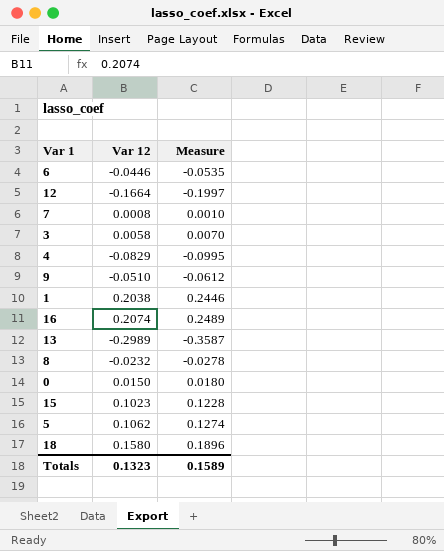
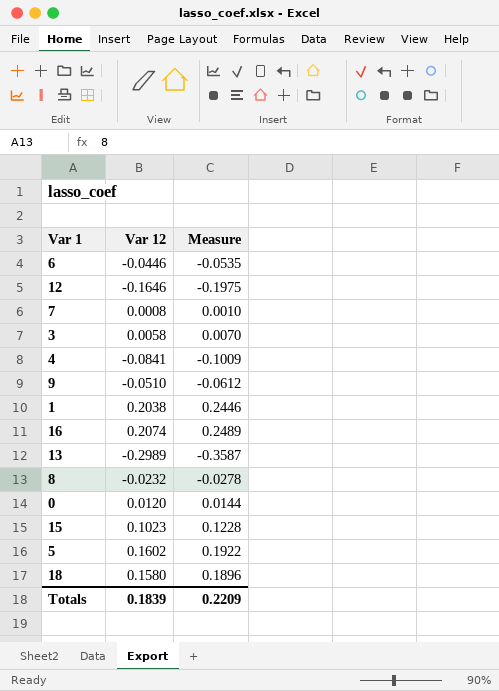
12 | Var 12: -0.1664 -> -0.1646
12 | Measure: -0.1997 -> -0.1975
4 | Var 12: -0.0829 -> -0.0841
4 | Measure: -0.0995 -> -0.1009
0 | Var 12: 0.0150 -> 0.0120
0 | Measure: 0.0180 -> 0.0144
5 | Var 12: 0.1062 -> 0.1602
5 | Measure: 0.1274 -> 0.1922
Totals | Var 12: 0.1323 -> 0.1839
Totals | Measure: 0.1589 -> 0.2209

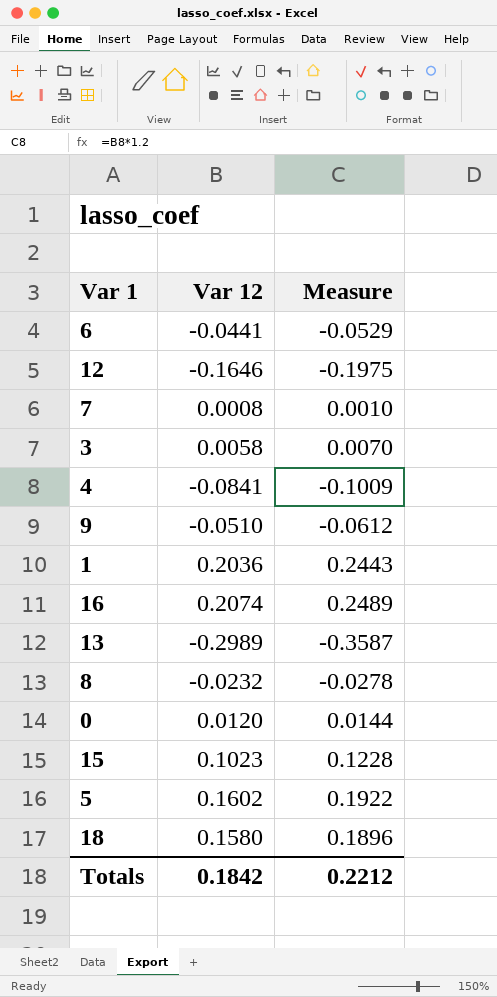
6 | Var 12: -0.0446 -> -0.0441
6 | Measure: -0.0535 -> -0.0529
1 | Var 12: 0.2038 -> 0.2036
1 | Measure: 0.2446 -> 0.2443
Totals | Var 12: 0.1839 -> 0.1842
Totals | Measure: 0.2209 -> 0.2212

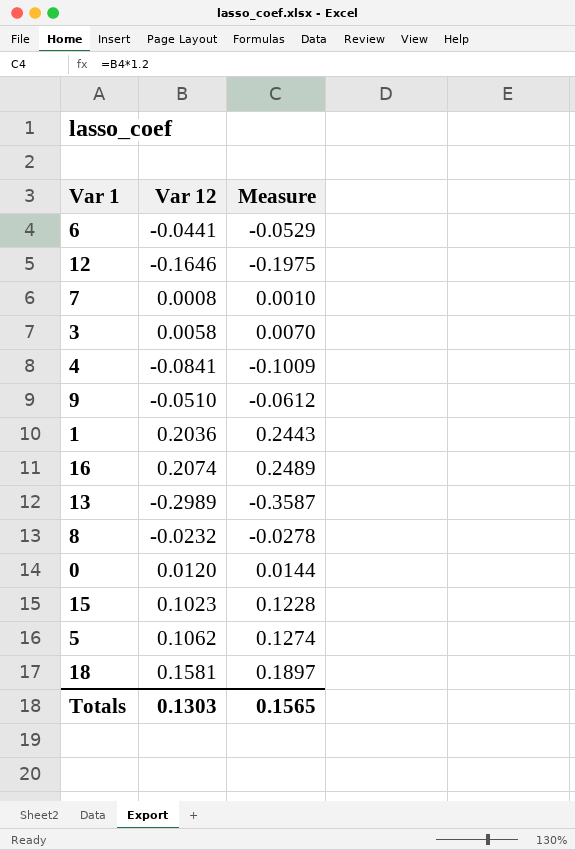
5 | Var 12: 0.1602 -> 0.1062
5 | Measure: 0.1922 -> 0.1274
18 | Var 12: 0.1580 -> 0.1581
18 | Measure: 0.1896 -> 0.1897
Totals | Var 12: 0.1842 -> 0.1303
Totals | Measure: 0.2212 -> 0.1565

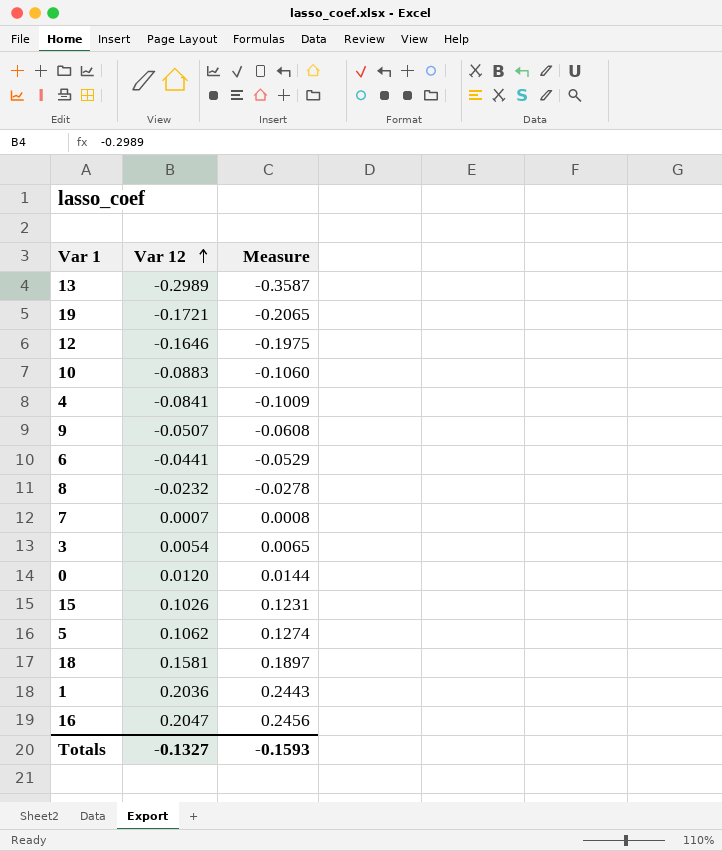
row order: none -> Var 12 ascending
row 19: none -> -0.1721 | -0.2065
row 10: none -> -0.0883 | -0.1060
9 | Var 12: -0.0510 -> -0.0507
9 | Measure: -0.0612 -> -0.0608
7 | Var 12: 0.0008 -> 0.0007
7 | Measure: 0.0010 -> 0.0008
3 | Var 12: 0.0058 -> 0.0054
3 | Measure: 0.0070 -> 0.0065
15 | Var 12: 0.1023 -> 0.1026
15 | Measure: 0.1228 -> 0.1231
16 | Var 12: 0.2074 -> 0.2047
16 | Measure: 0.2489 -> 0.2456
Totals | Var 12: 0.1303 -> -0.1327
Totals | Measure: 0.1565 -> -0.1593

